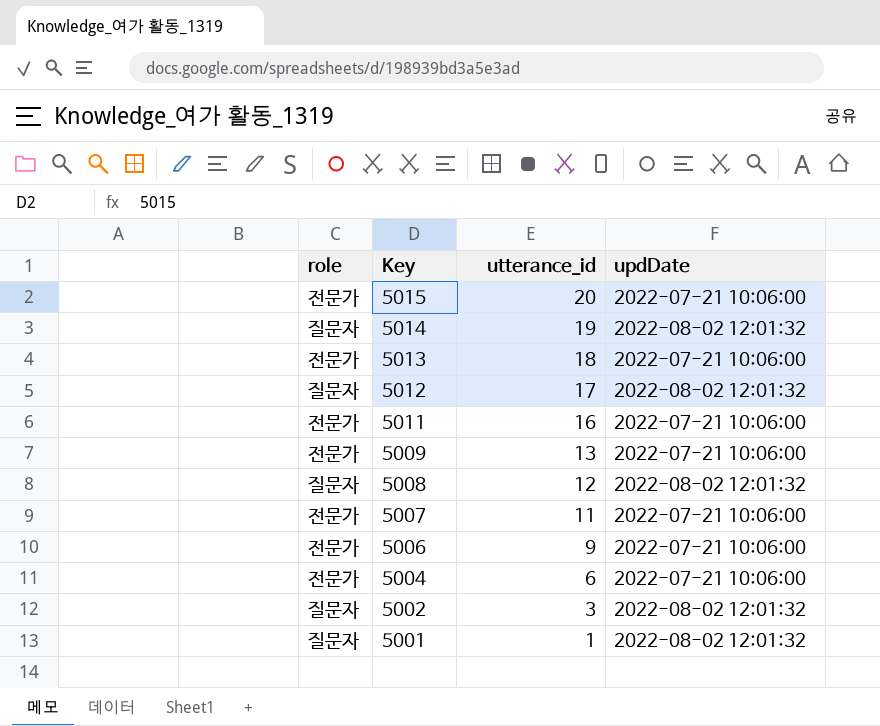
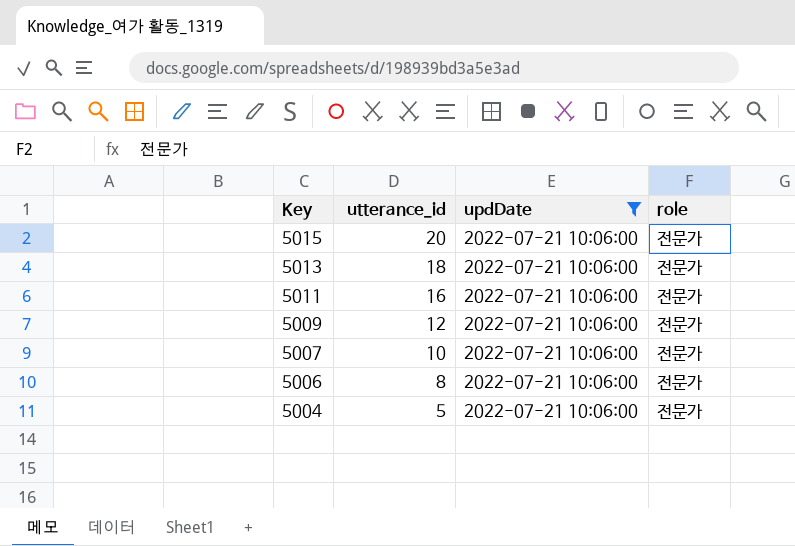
filter: none -> updDate = 2022-07-21 10:06:00
column role | position: 1 -> 4
5009 | utterance_id: 13 -> 12
5007 | utterance_id: 11 -> 10
5006 | utterance_id: 9 -> 8
5004 | utterance_id: 6 -> 5

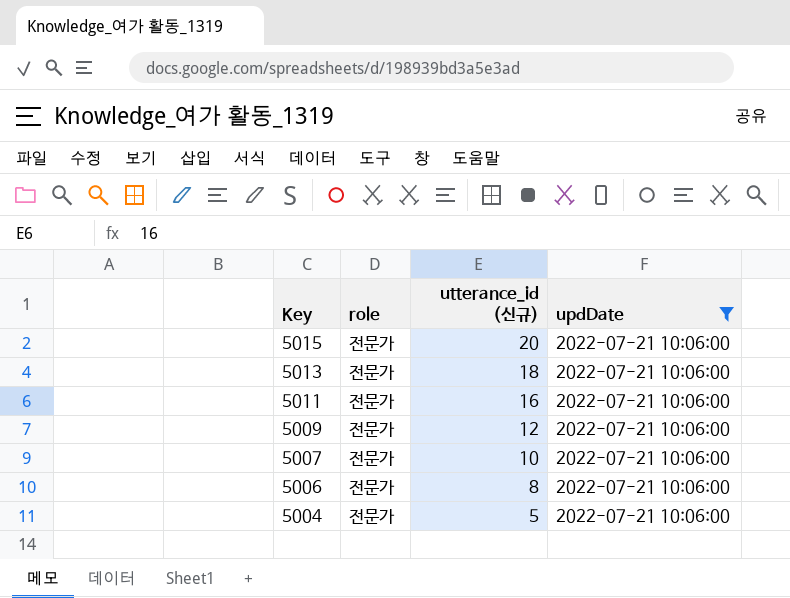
column role | position: 4 -> 2
column name: utterance_id -> utterance_id (신규)

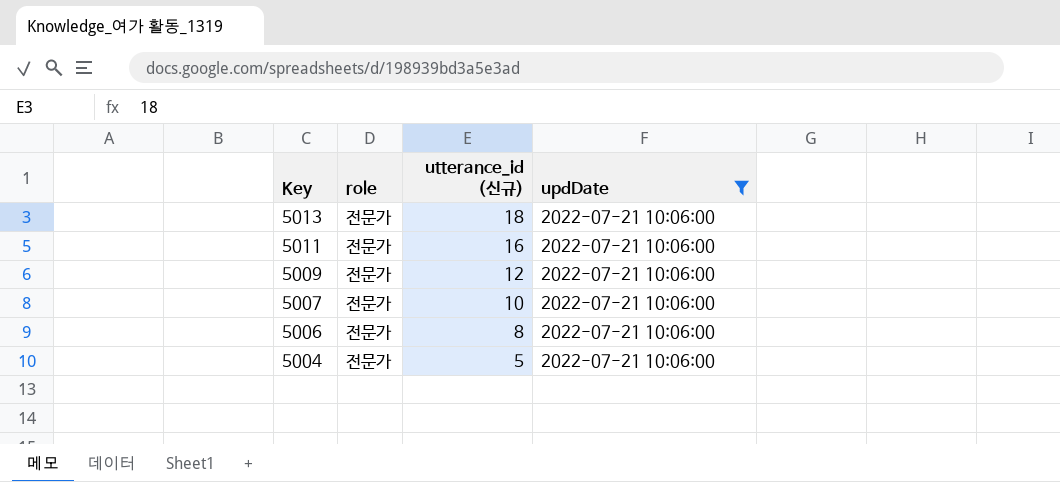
row 5015: 전문가 | 20 | 2022-07-21 10:06:00 -> none

